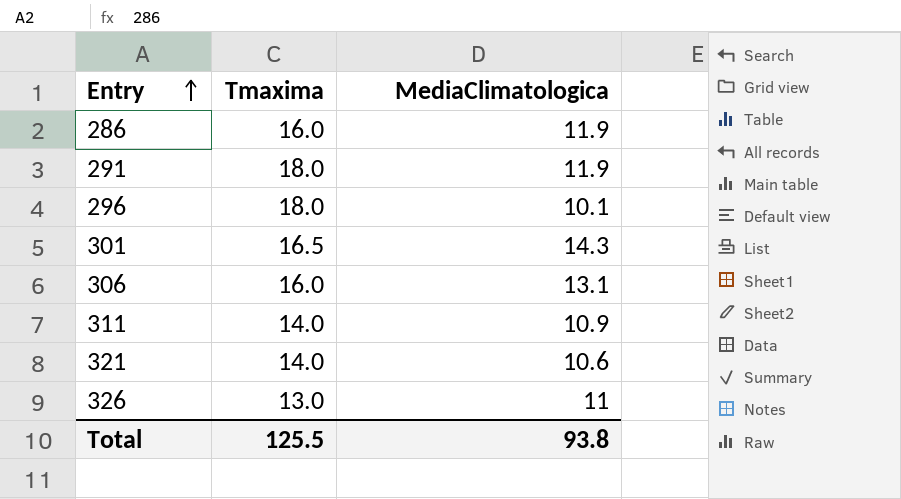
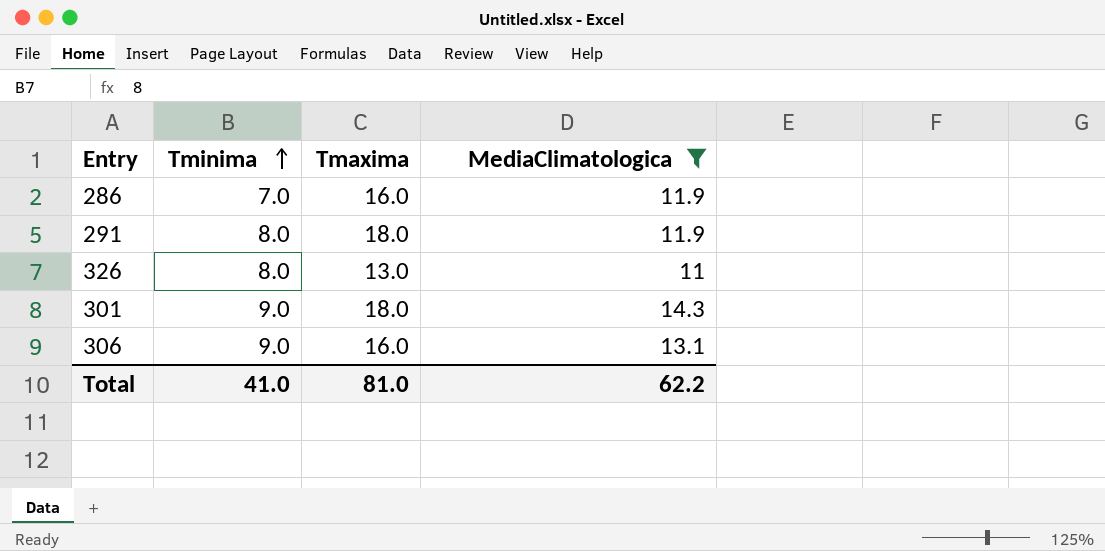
filter: none -> MediaClimatologica >= 11
row order: Entry ascending -> Tminima ascending
column Tminima | position: none -> 2
301 | Tmaxima: 16.5 -> 18.0
Total | Tmaxima: 125.5 -> 81.0
Total | MediaClimatologica: 93.8 -> 62.2

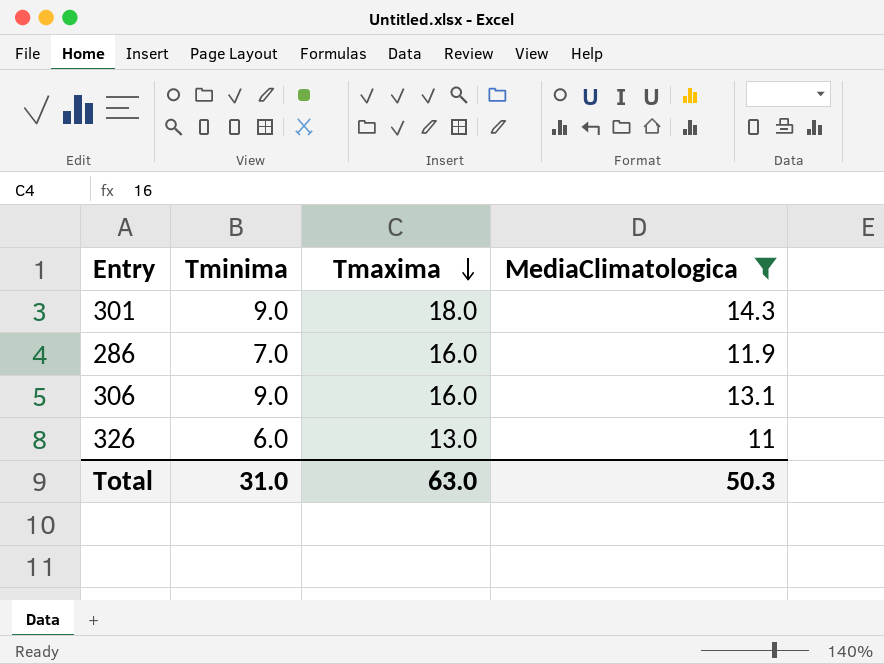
row order: Tminima ascending -> Tmaxima descending
row 291: 8.0 | 18.0 | 11.9 -> none
326 | Tminima: 8.0 -> 6.0
Total | Tminima: 41.0 -> 31.0
Total | Tmaxima: 81.0 -> 63.0
Total | MediaClimatologica: 62.2 -> 50.3

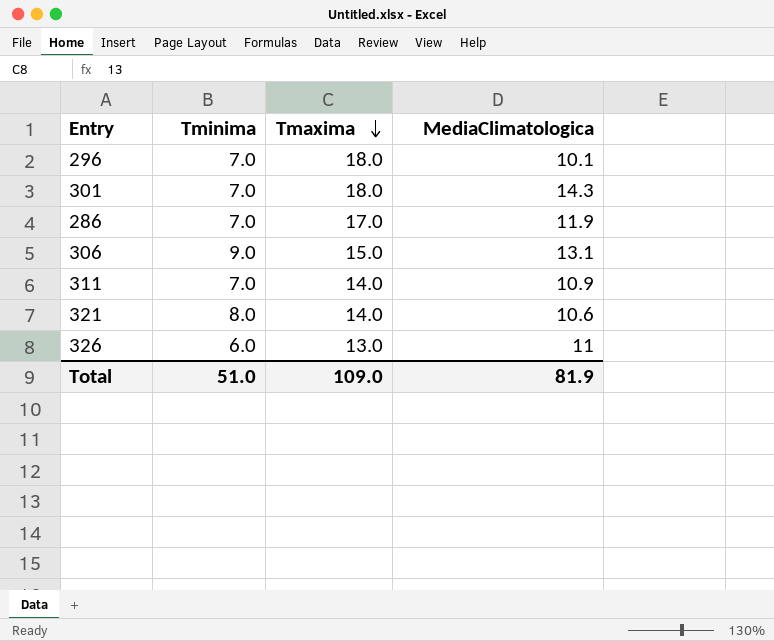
filter: MediaClimatologica >= 11 -> none
301 | Tminima: 9.0 -> 7.0
286 | Tmaxima: 16.0 -> 17.0
306 | Tmaxima: 16.0 -> 15.0
Total | Tminima: 31.0 -> 51.0
Total | Tmaxima: 63.0 -> 109.0
Total | MediaClimatologica: 50.3 -> 81.9

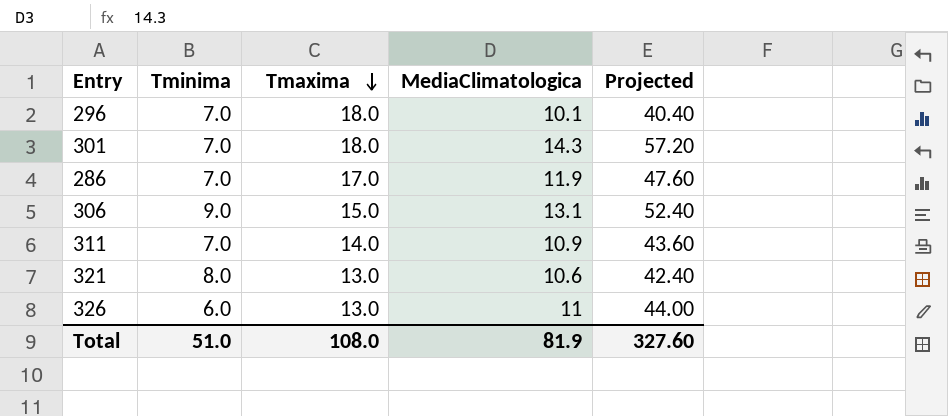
column Projected | formula: none -> [MediaClimatologica] * 4
321 | Tmaxima: 14.0 -> 13.0
Total | Tmaxima: 109.0 -> 108.0

